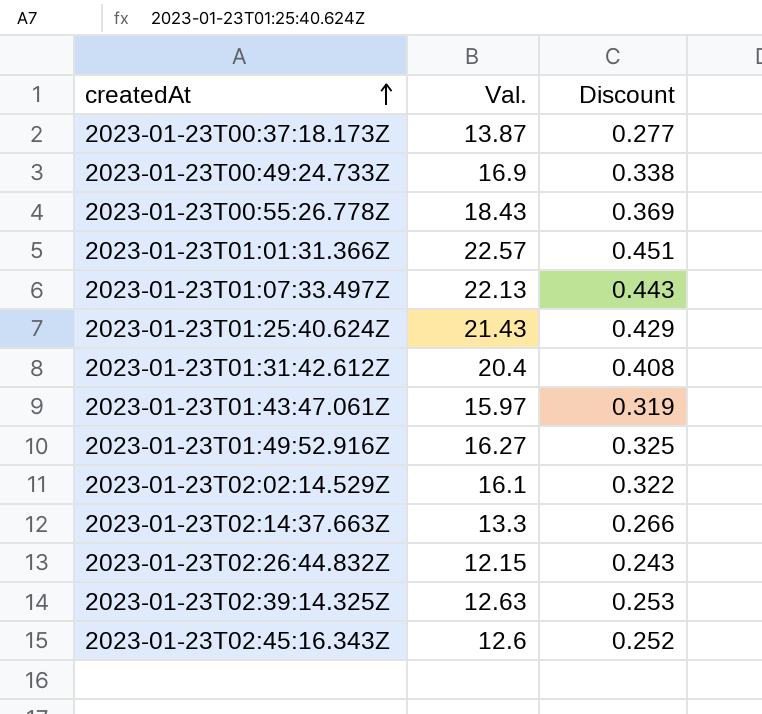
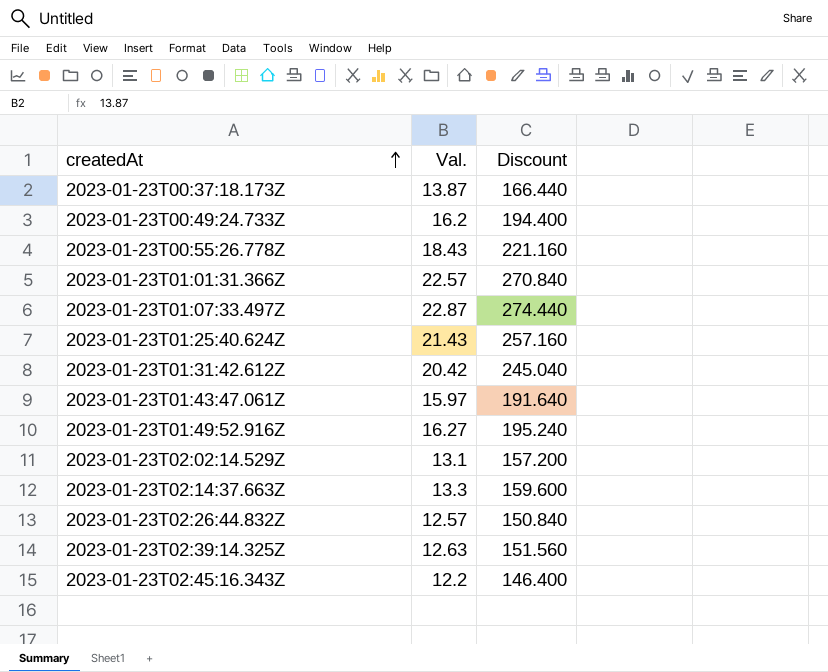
column Discount | formula: [Val.] * 0.02 -> [Val.] * 12
2023-01-23T00:49:24.733Z | Val.: 16.9 -> 16.2
2023-01-23T01:07:33.497Z | Val.: 22.13 -> 22.87
2023-01-23T01:31:42.612Z | Val.: 20.4 -> 20.42
2023-01-23T02:02:14.529Z | Val.: 16.1 -> 13.1
2023-01-23T02:26:44.832Z | Val.: 12.15 -> 12.57
2023-01-23T02:45:16.343Z | Val.: 12.6 -> 12.2

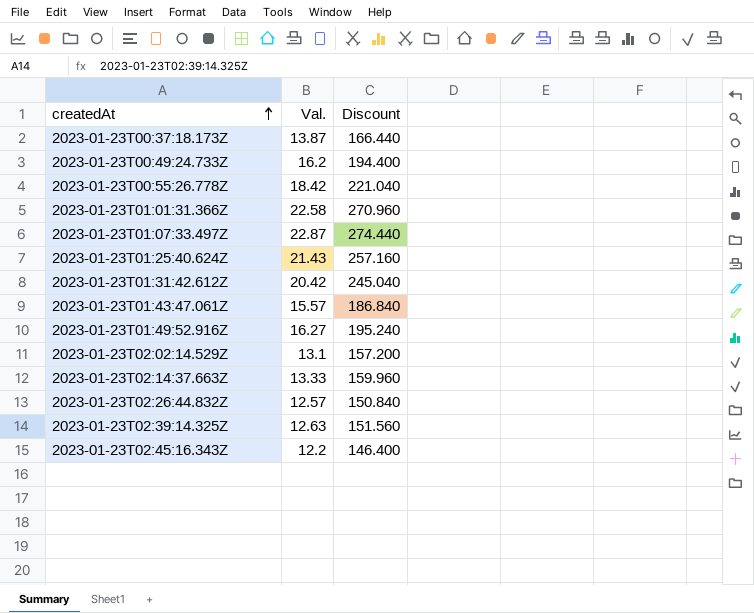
2023-01-23T00:55:26.778Z | Val.: 18.43 -> 18.42
2023-01-23T00:55:26.778Z | Discount: 221.160 -> 221.040
2023-01-23T01:01:31.366Z | Val.: 22.57 -> 22.58
2023-01-23T01:01:31.366Z | Discount: 270.840 -> 270.960
2023-01-23T01:43:47.061Z | Val.: 15.97 -> 15.57
2023-01-23T01:43:47.061Z | Discount: 191.640 -> 186.840
2023-01-23T02:14:37.663Z | Val.: 13.3 -> 13.33
2023-01-23T02:14:37.663Z | Discount: 159.600 -> 159.960

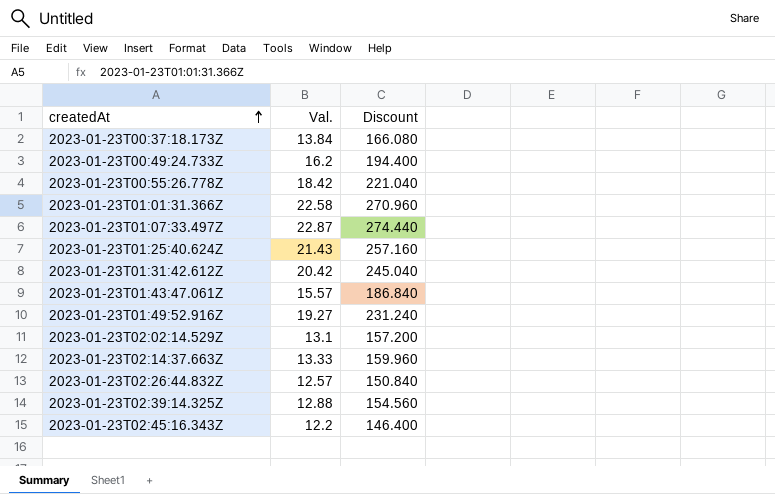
2023-01-23T00:37:18.173Z | Val.: 13.87 -> 13.84
2023-01-23T00:37:18.173Z | Discount: 166.440 -> 166.080
2023-01-23T01:49:52.916Z | Val.: 16.27 -> 19.27
2023-01-23T01:49:52.916Z | Discount: 195.240 -> 231.240
2023-01-23T02:39:14.325Z | Val.: 12.63 -> 12.88
2023-01-23T02:39:14.325Z | Discount: 151.560 -> 154.560

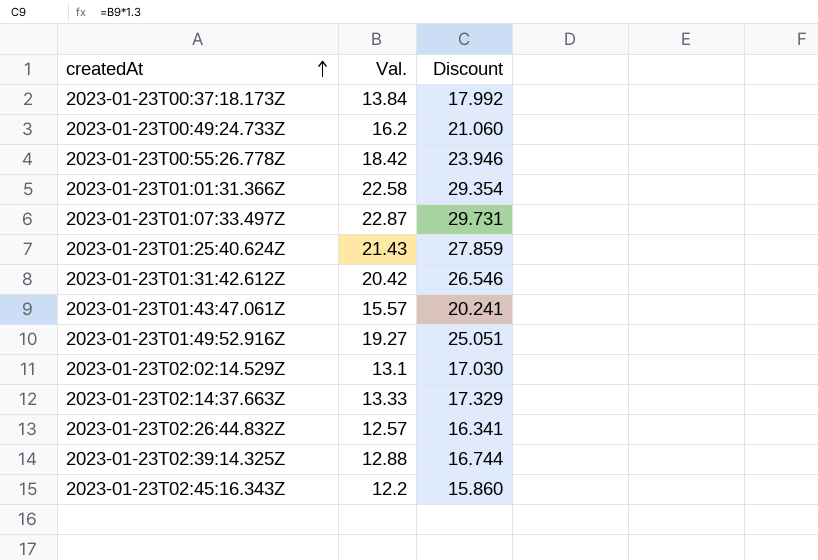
column Discount | formula: [Val.] * 12 -> [Val.] * 1.3

